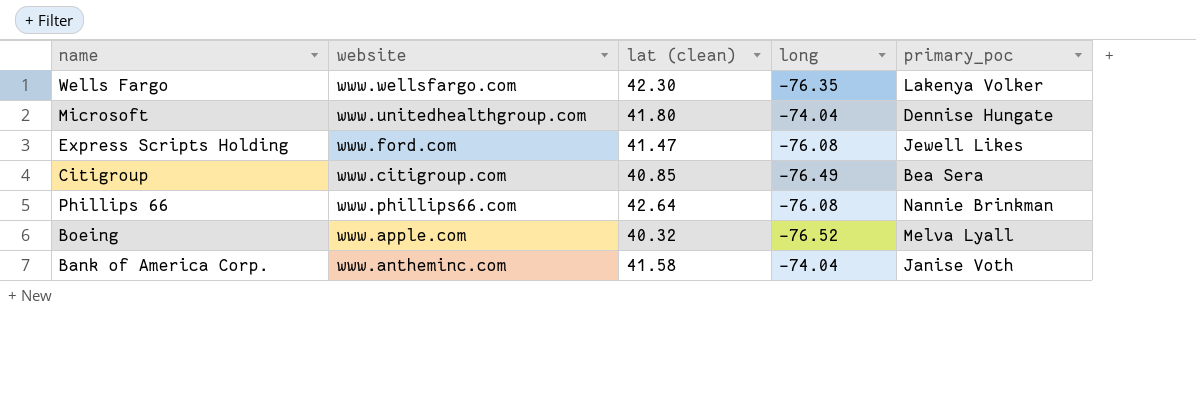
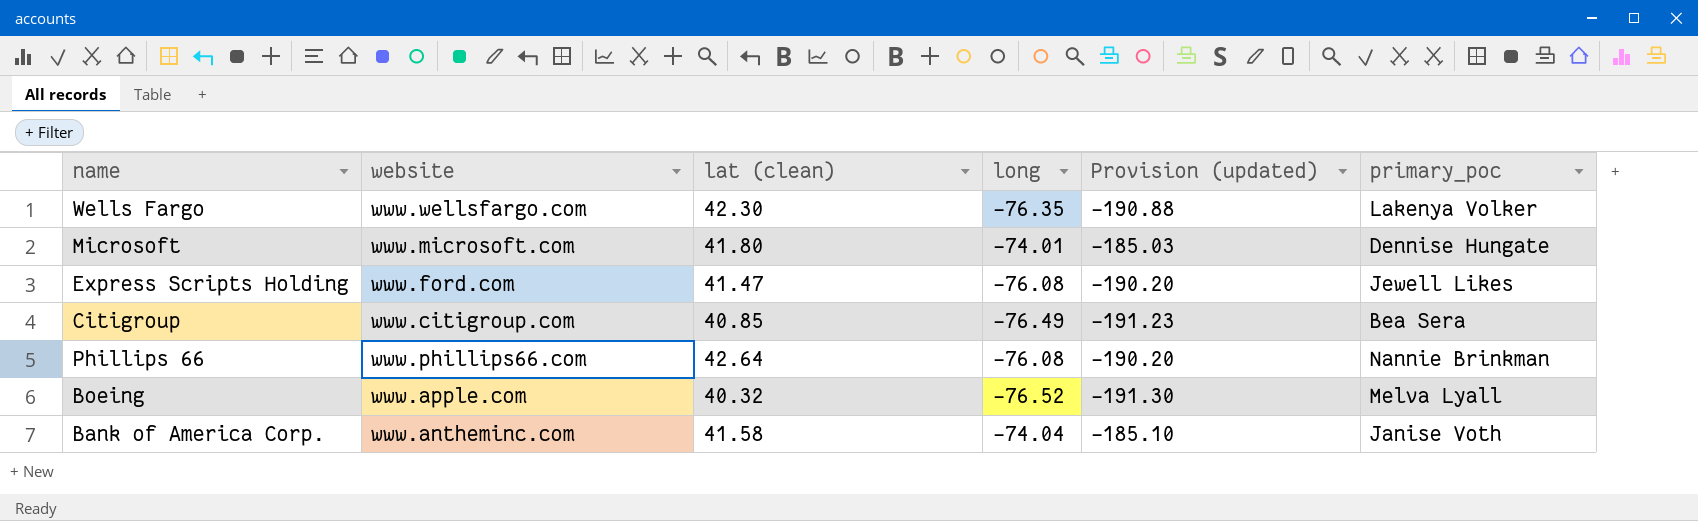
column Provision (updated) | formula: none -> [long] * 2.5
Microsoft | website: www.unitedhealthgroup.com -> www.microsoft.com
Microsoft | long: -74.04 -> -74.01

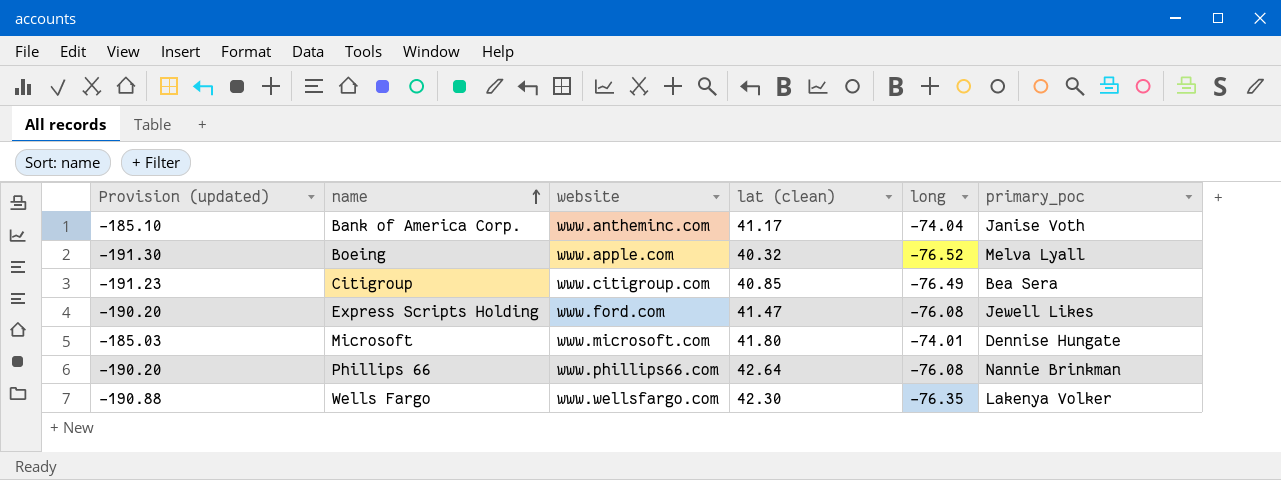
row order: none -> name ascending
column Provision (updated) | position: 5 -> 1
Bank of America Corp. | lat (clean): 41.58 -> 41.17

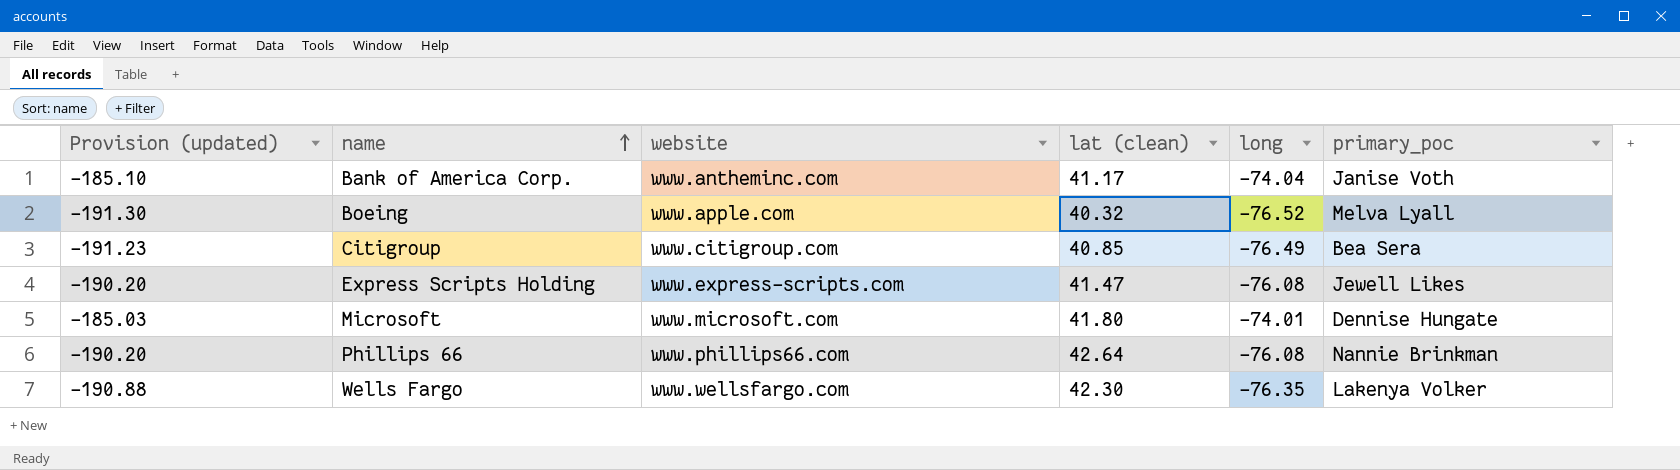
Express Scripts Holding | website: www.ford.com -> www.express-scripts.com

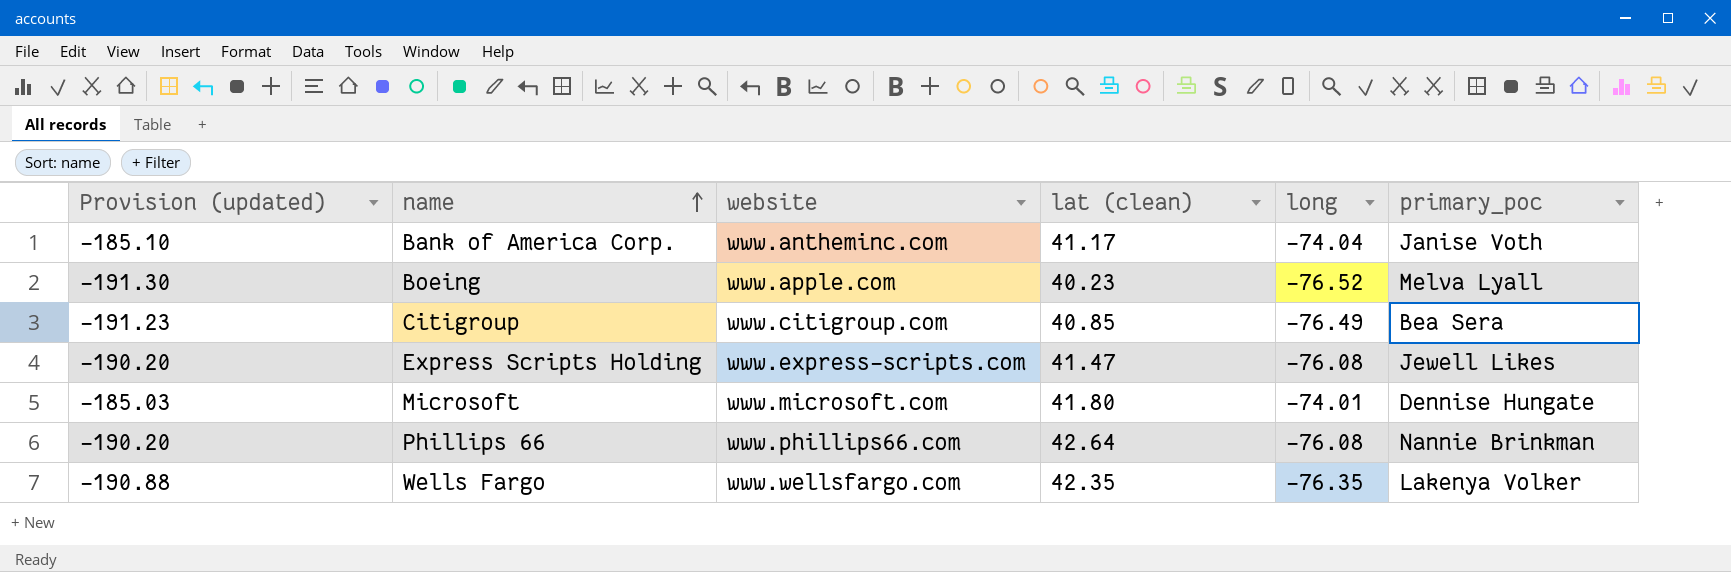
Boeing | lat (clean): 40.32 -> 40.23
Wells Fargo | lat (clean): 42.30 -> 42.35

